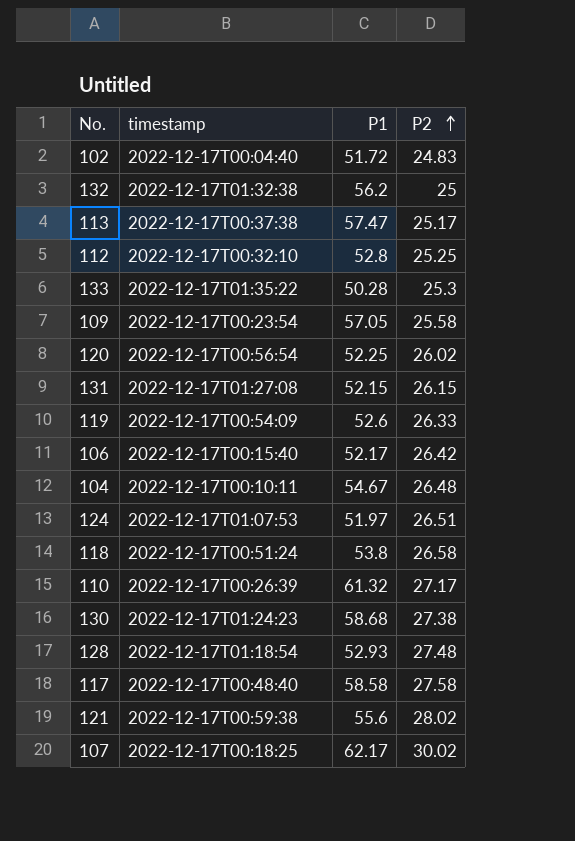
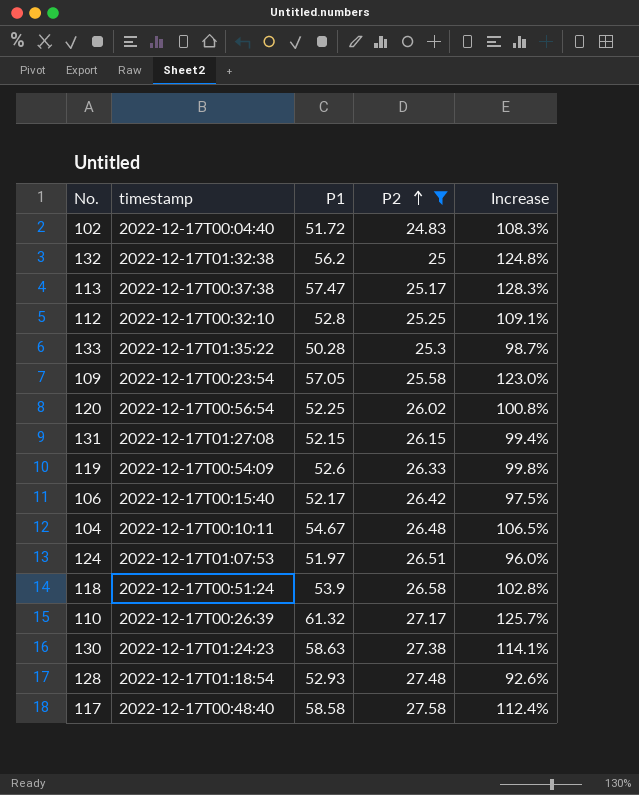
filter: none -> P2 <= 27.58
column Increase | formula: none -> ([P1] - [P2]) / [P2]
118 | P1: 53.8 -> 53.9
130 | P1: 58.68 -> 58.63

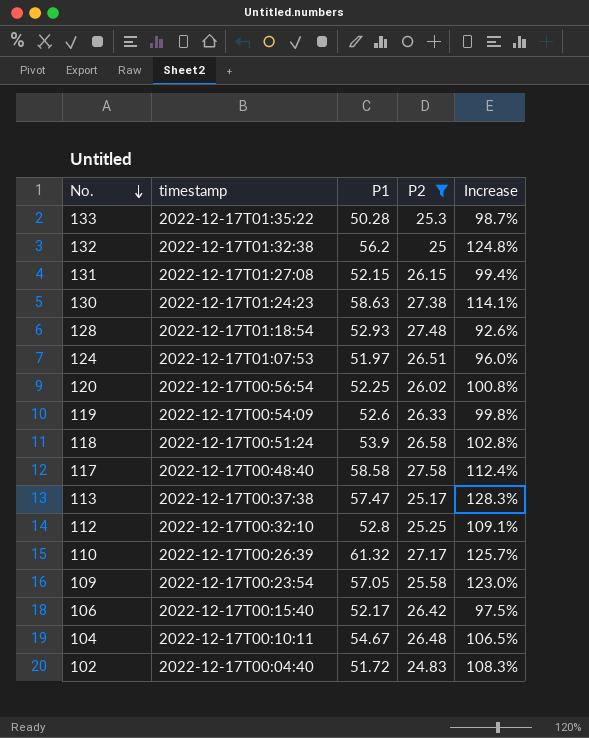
row order: P2 ascending -> No. descending

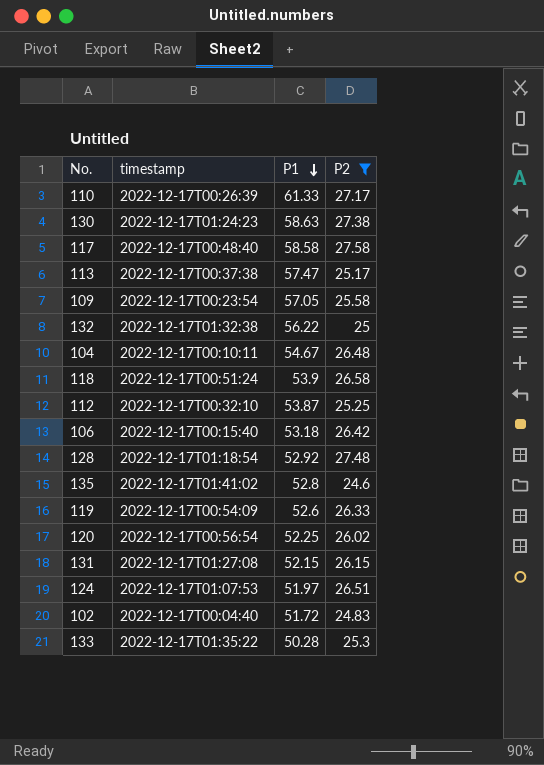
row order: No. descending -> P1 descending
column Increase | formula: ([P1] - [P2]) / [P2] -> none
110 | P1: 61.32 -> 61.33
132 | P1: 56.2 -> 56.22
112 | P1: 52.8 -> 53.87
106 | P1: 52.17 -> 53.18
128 | P1: 52.93 -> 52.92
row 135: none -> 2022-12-17T01:41:02 | 52.8 | 24.6

